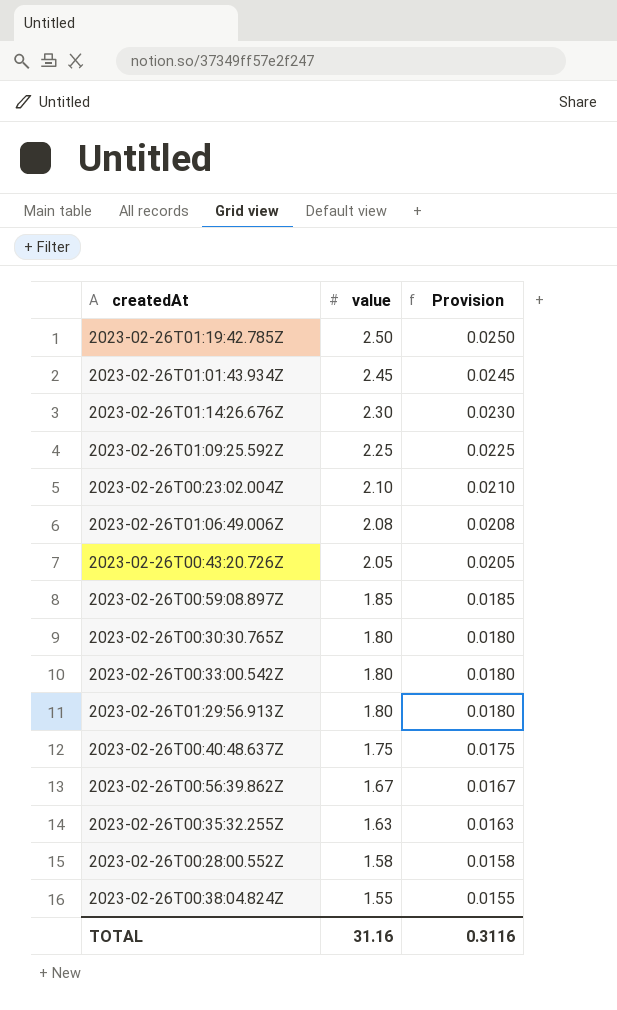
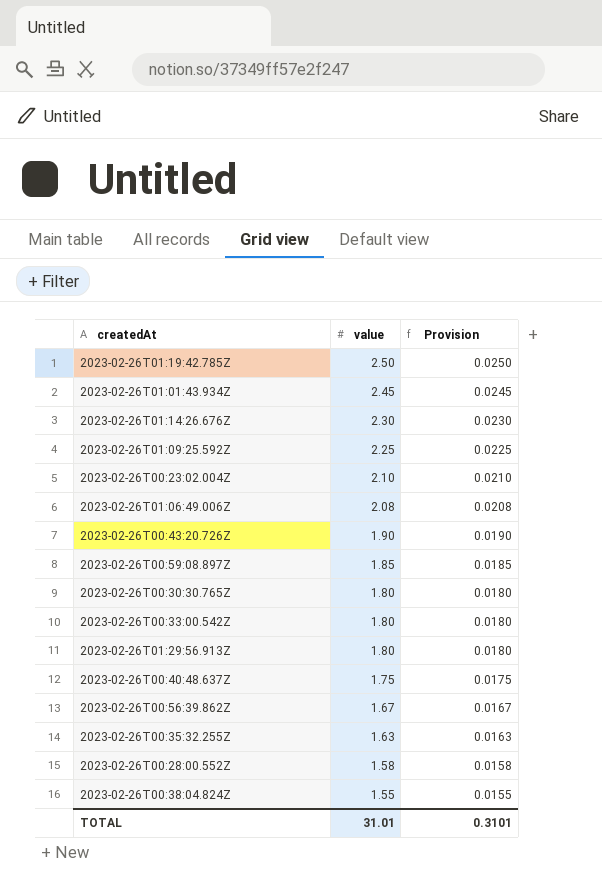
2023-02-26T00:43:20.726Z | value: 2.05 -> 1.90
2023-02-26T00:43:20.726Z | Provision: 0.0205 -> 0.0190
TOTAL | value: 31.16 -> 31.01
TOTAL | Provision: 0.3116 -> 0.3101

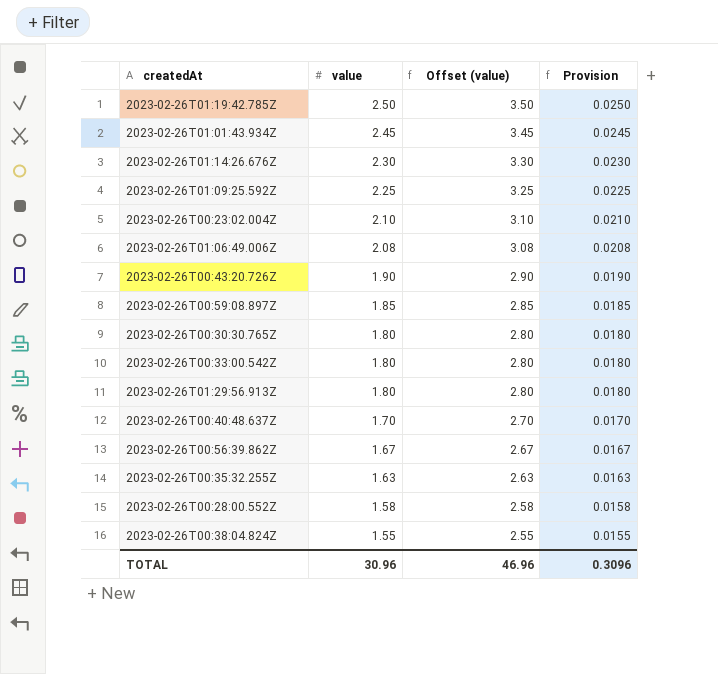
column Offset (value) | formula: none -> [value] + 1
2023-02-26T00:40:48.637Z | value: 1.75 -> 1.70
2023-02-26T00:40:48.637Z | Provision: 0.0175 -> 0.0170
TOTAL | value: 31.01 -> 30.96
TOTAL | Provision: 0.3101 -> 0.3096

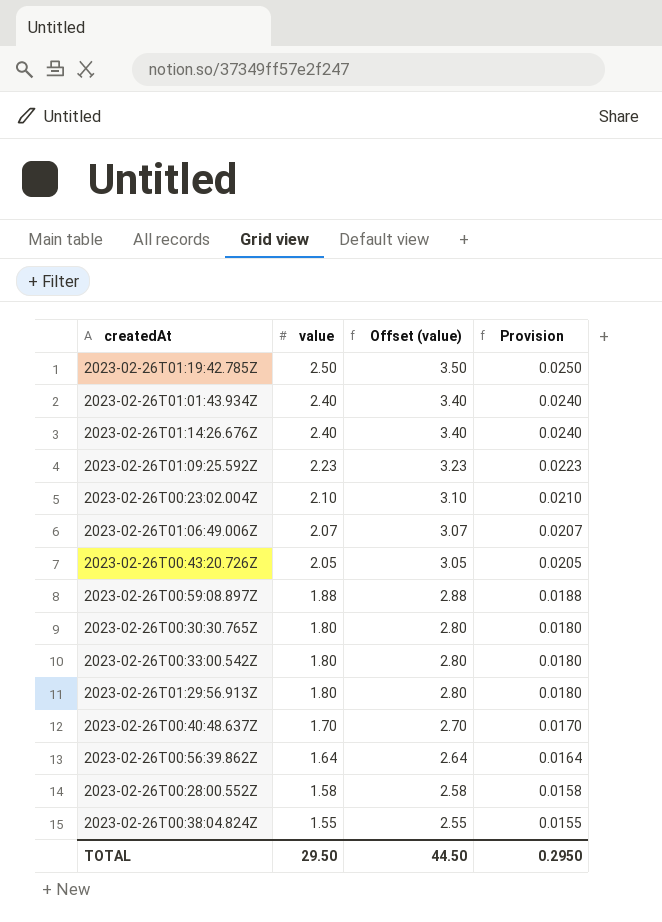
row 2023-02-26T00:35:32.255Z: 1.63 | 2.63 | 0.0163 -> none
2023-02-26T01:01:43.934Z | value: 2.45 -> 2.40
2023-02-26T01:01:43.934Z | Offset (value): 3.45 -> 3.40
2023-02-26T01:01:43.934Z | Provision: 0.0245 -> 0.0240
2023-02-26T01:14:26.676Z | value: 2.30 -> 2.40
2023-02-26T01:14:26.676Z | Offset (value): 3.30 -> 3.40
2023-02-26T01:14:26.676Z | Provision: 0.0230 -> 0.0240
2023-02-26T01:09:25.592Z | value: 2.25 -> 2.23
2023-02-26T01:09:25.592Z | Offset (value): 3.25 -> 3.23
2023-02-26T01:09:25.592Z | Provision: 0.0225 -> 0.0223
2023-02-26T01:06:49.006Z | value: 2.08 -> 2.07
2023-02-26T01:06:49.006Z | Offset (value): 3.08 -> 3.07
2023-02-26T01:06:49.006Z | Provision: 0.0208 -> 0.0207
2023-02-26T00:43:20.726Z | value: 1.90 -> 2.05
2023-02-26T00:43:20.726Z | Offset (value): 2.90 -> 3.05
2023-02-26T00:43:20.726Z | Provision: 0.0190 -> 0.0205
2023-02-26T00:59:08.897Z | value: 1.85 -> 1.88
2023-02-26T00:59:08.897Z | Offset (value): 2.85 -> 2.88
2023-02-26T00:59:08.897Z | Provision: 0.0185 -> 0.0188
2023-02-26T00:56:39.862Z | value: 1.67 -> 1.64
2023-02-26T00:56:39.862Z | Offset (value): 2.67 -> 2.64
2023-02-26T00:56:39.862Z | Provision: 0.0167 -> 0.0164
TOTAL | value: 30.96 -> 29.50
TOTAL | Offset (value): 46.96 -> 44.50
TOTAL | Provision: 0.3096 -> 0.2950

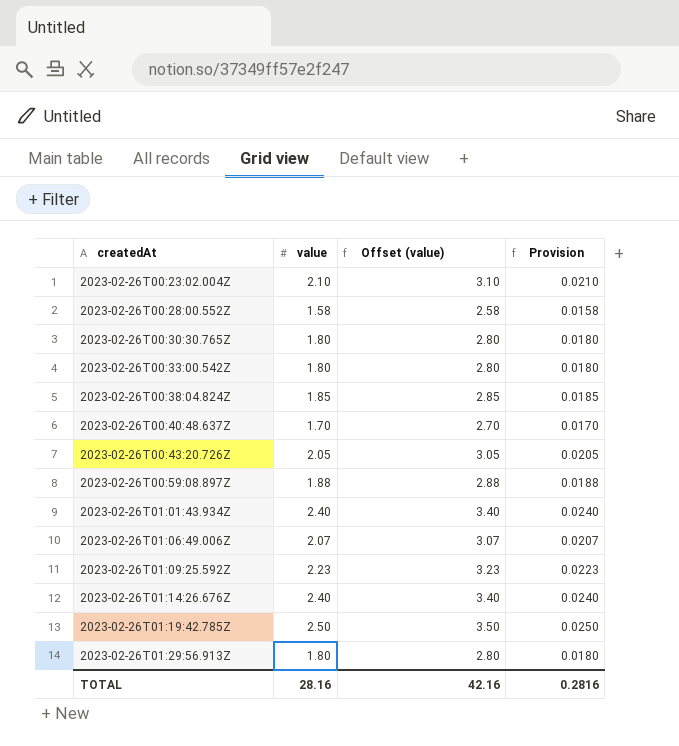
row order: value descending -> createdAt ascending
row 2023-02-26T00:56:39.862Z: 1.64 | 2.64 | 0.0164 -> none
2023-02-26T00:38:04.824Z | value: 1.55 -> 1.85
2023-02-26T00:38:04.824Z | Offset (value): 2.55 -> 2.85
2023-02-26T00:38:04.824Z | Provision: 0.0155 -> 0.0185
TOTAL | value: 29.50 -> 28.16
TOTAL | Offset (value): 44.50 -> 42.16
TOTAL | Provision: 0.2950 -> 0.2816

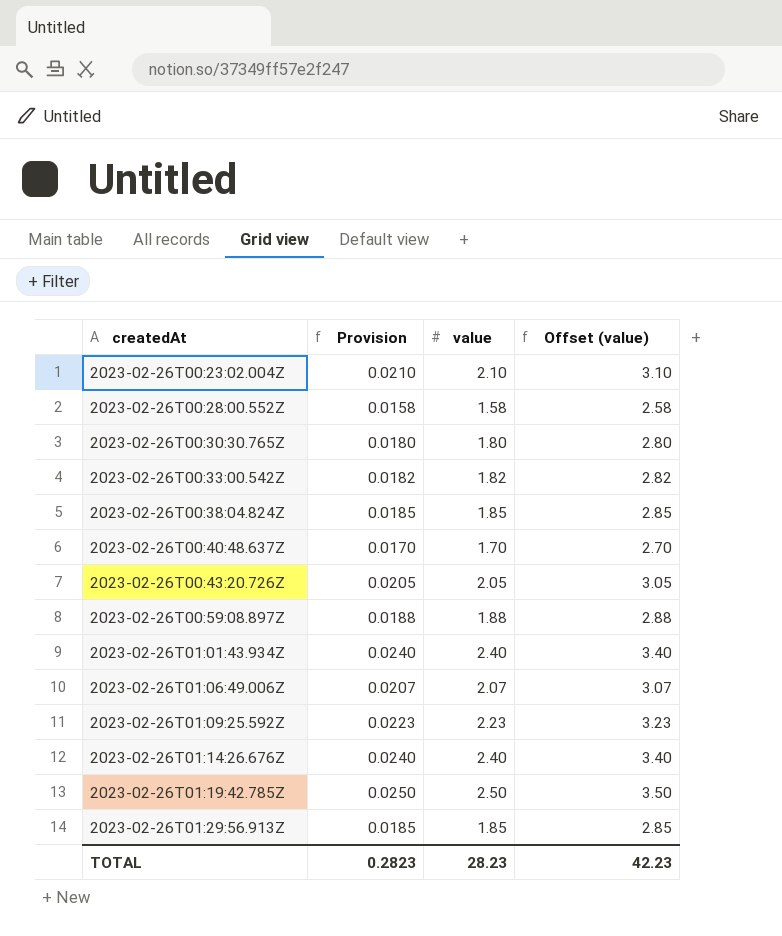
column Provision | position: 4 -> 2
2023-02-26T00:33:00.542Z | Provision: 0.0180 -> 0.0182
2023-02-26T00:33:00.542Z | value: 1.80 -> 1.82
2023-02-26T00:33:00.542Z | Offset (value): 2.80 -> 2.82
2023-02-26T01:29:56.913Z | Provision: 0.0180 -> 0.0185
2023-02-26T01:29:56.913Z | value: 1.80 -> 1.85
2023-02-26T01:29:56.913Z | Offset (value): 2.80 -> 2.85
TOTAL | Provision: 0.2816 -> 0.2823
TOTAL | value: 28.16 -> 28.23
TOTAL | Offset (value): 42.16 -> 42.23

